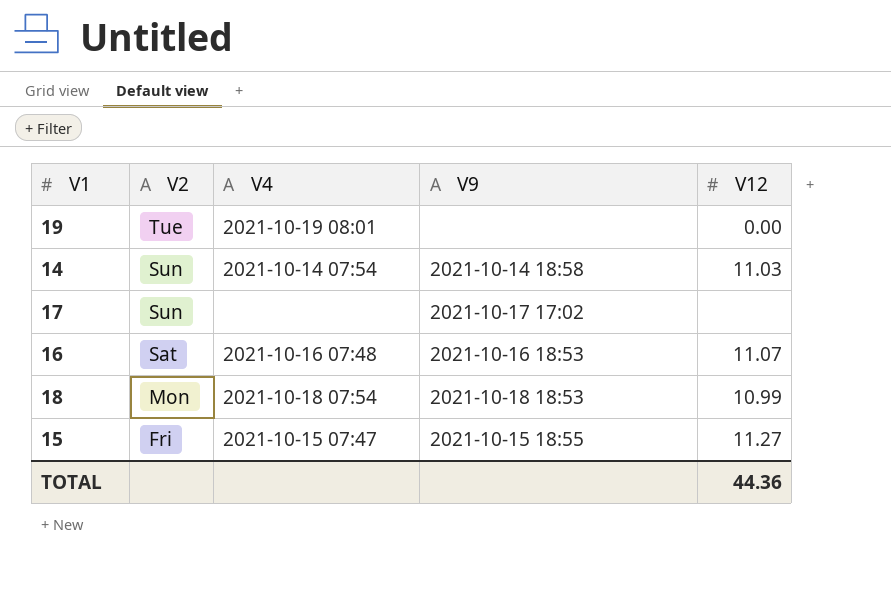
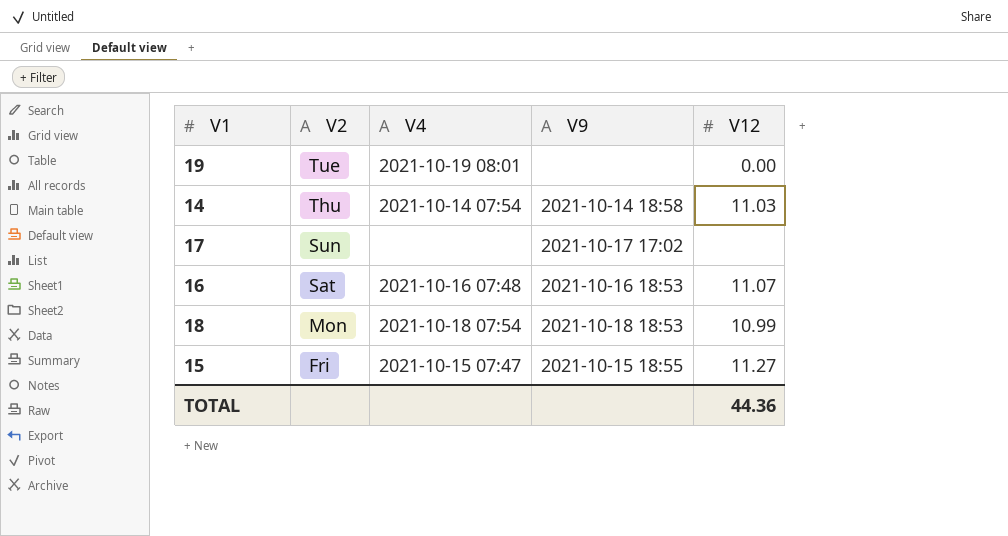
14 | V2: Sun -> Thu

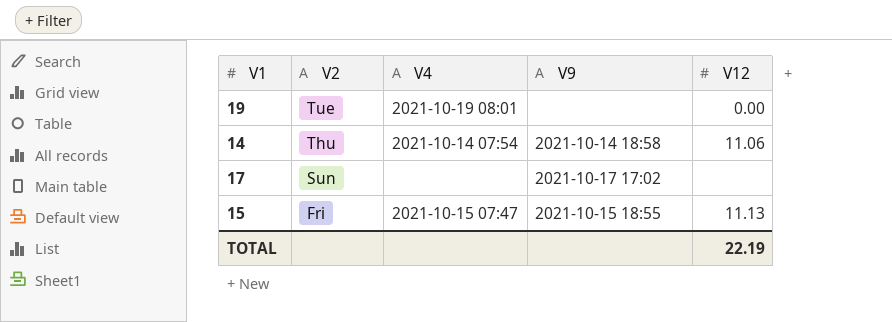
row 16: Sat | 2021-10-16 07:48 | 2021-10-16 18:53 | 11.07 -> none
row 18: Mon | 2021-10-18 07:54 | 2021-10-18 18:53 | 10.99 -> none
14 | V12: 11.03 -> 11.06
15 | V12: 11.27 -> 11.13
TOTAL | V12: 44.36 -> 22.19

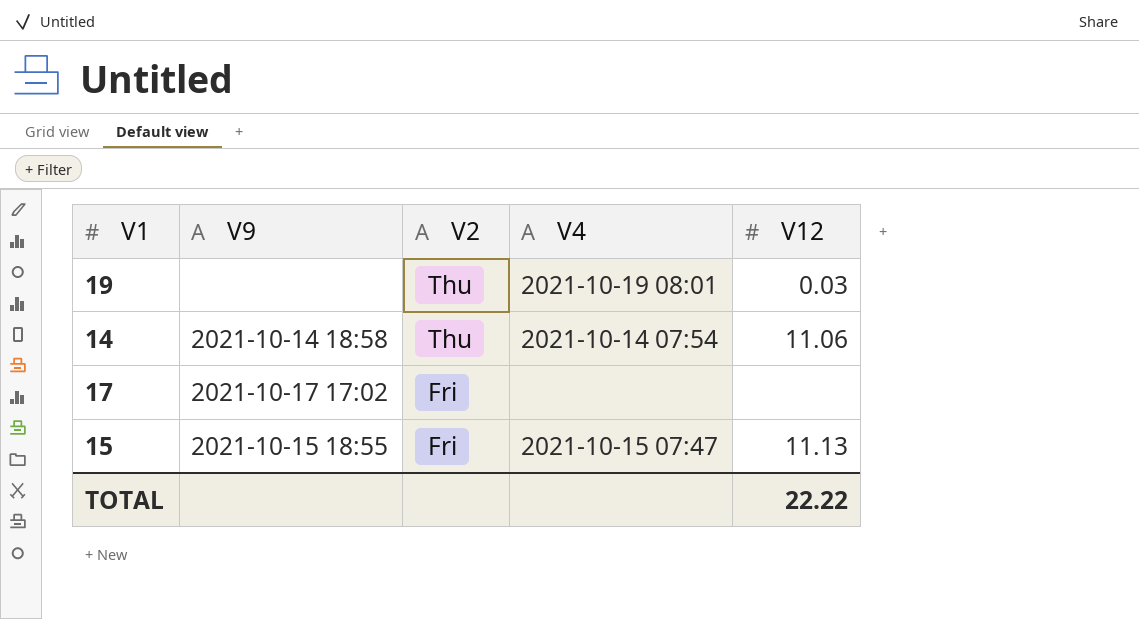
column V9 | position: 4 -> 2
19 | V2: Tue -> Thu
19 | V12: 0.00 -> 0.03
17 | V2: Sun -> Fri
TOTAL | V12: 22.19 -> 22.22

